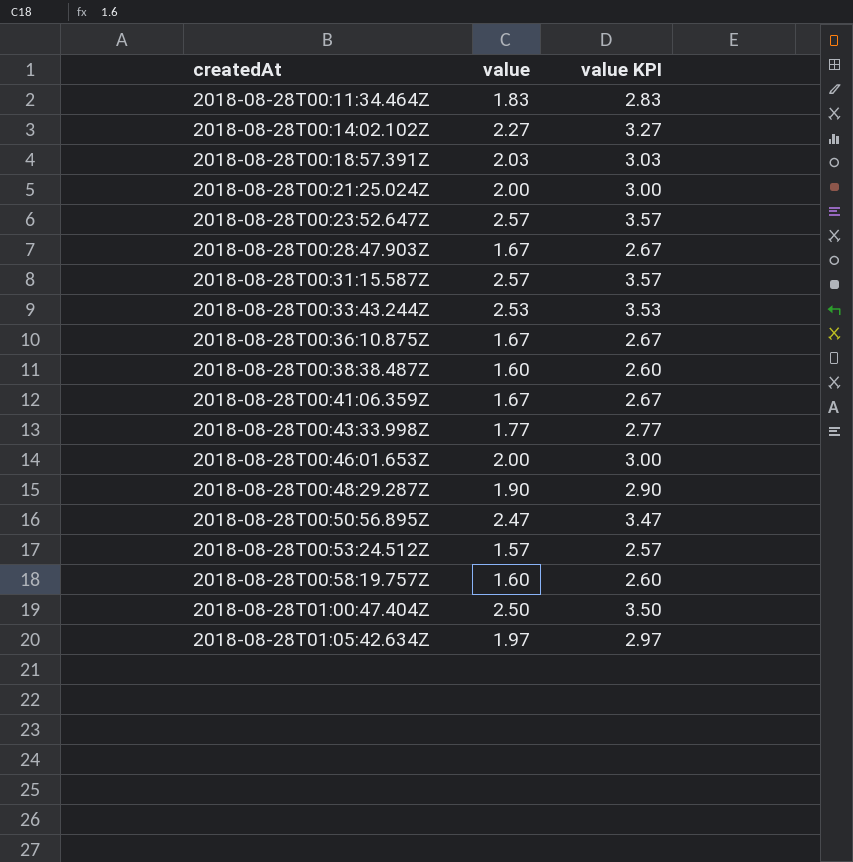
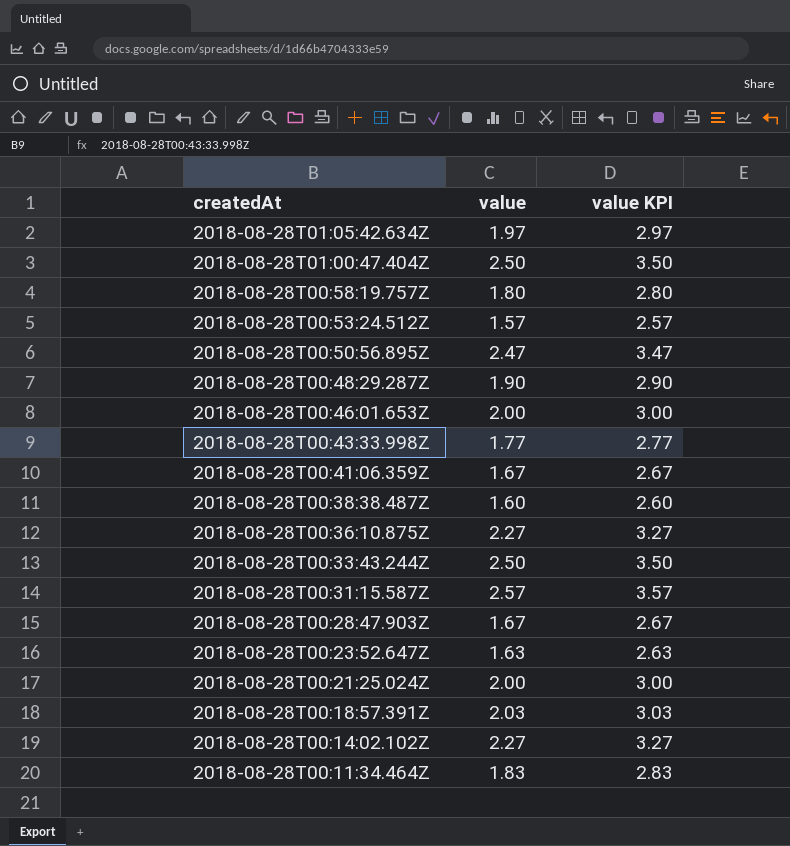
row order: createdAt ascending -> createdAt descending
2018-08-28T00:58:19.757Z | value: 1.60 -> 1.80
2018-08-28T00:58:19.757Z | value KPI: 2.60 -> 2.80
2018-08-28T00:36:10.875Z | value: 1.67 -> 2.27
2018-08-28T00:36:10.875Z | value KPI: 2.67 -> 3.27
2018-08-28T00:33:43.244Z | value: 2.53 -> 2.50
2018-08-28T00:33:43.244Z | value KPI: 3.53 -> 3.50
2018-08-28T00:23:52.647Z | value: 2.57 -> 1.63
2018-08-28T00:23:52.647Z | value KPI: 3.57 -> 2.63

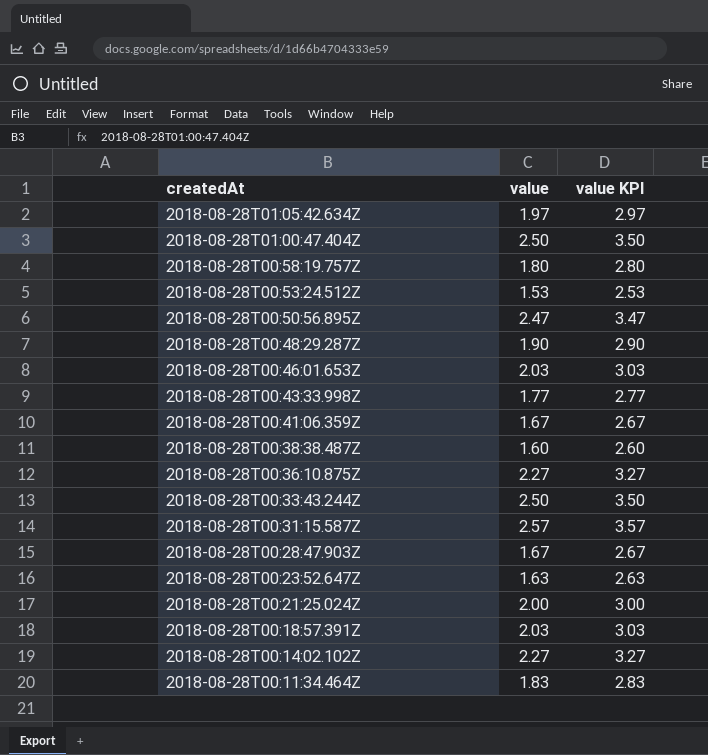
2018-08-28T00:53:24.512Z | value: 1.57 -> 1.53
2018-08-28T00:53:24.512Z | value KPI: 2.57 -> 2.53
2018-08-28T00:46:01.653Z | value: 2.00 -> 2.03
2018-08-28T00:46:01.653Z | value KPI: 3.00 -> 3.03

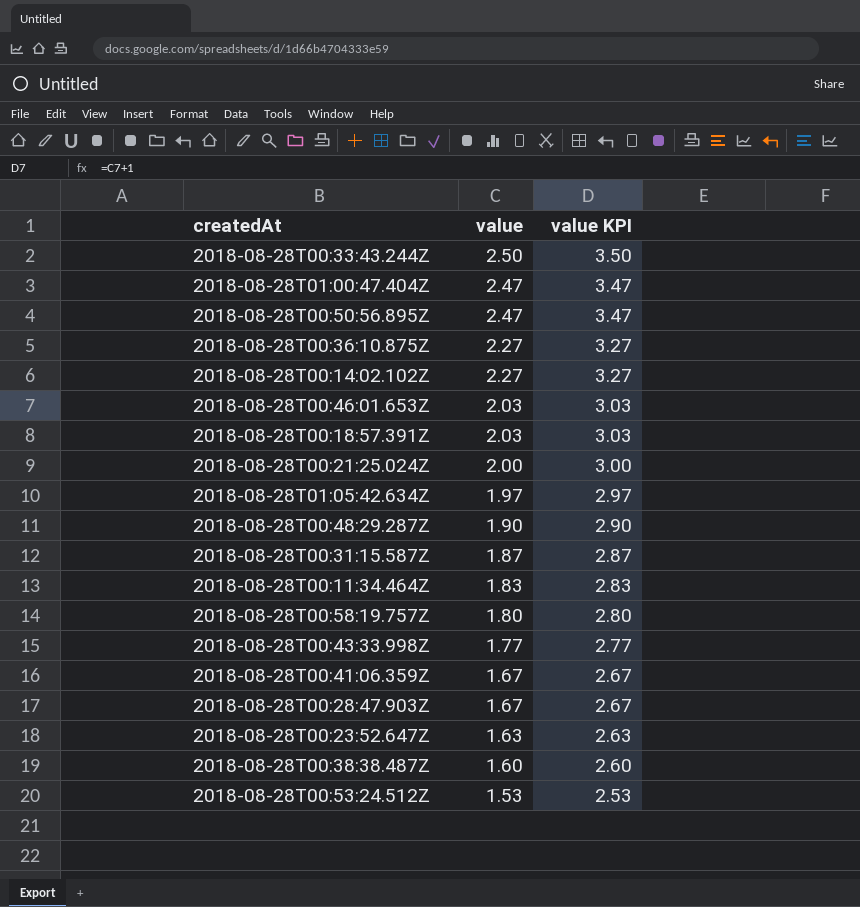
row order: createdAt descending -> value descending
2018-08-28T01:00:47.404Z | value: 2.50 -> 2.47
2018-08-28T01:00:47.404Z | value KPI: 3.50 -> 3.47
2018-08-28T00:31:15.587Z | value: 2.57 -> 1.87
2018-08-28T00:31:15.587Z | value KPI: 3.57 -> 2.87

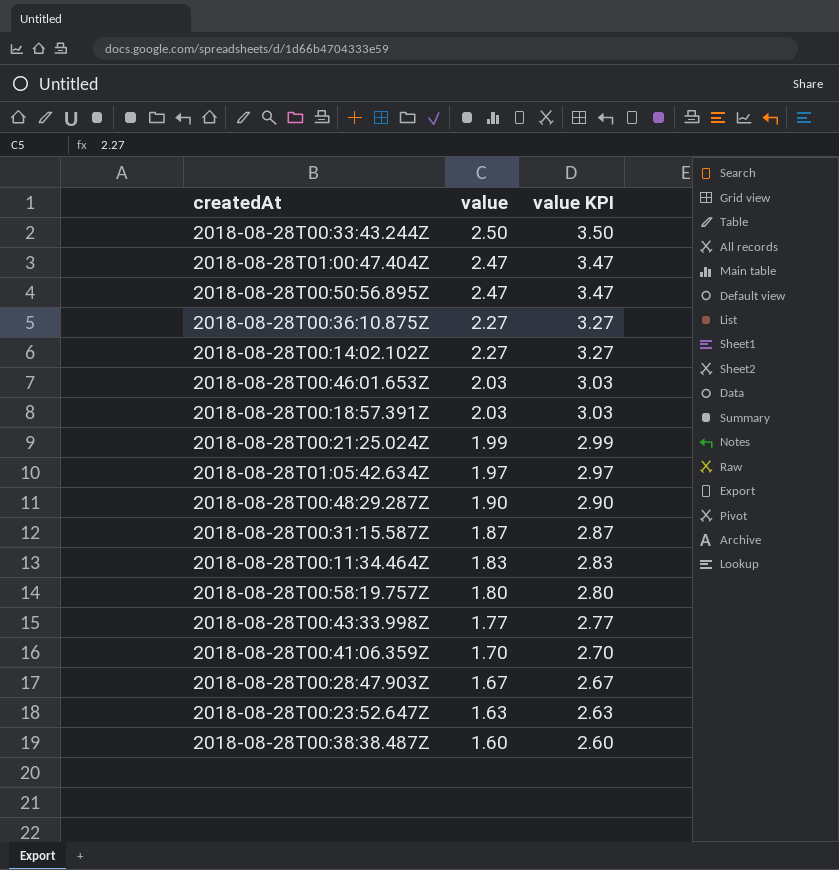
row 2018-08-28T00:53:24.512Z: 1.53 | 2.53 -> none
2018-08-28T00:21:25.024Z | value: 2.00 -> 1.99
2018-08-28T00:21:25.024Z | value KPI: 3.00 -> 2.99
2018-08-28T00:41:06.359Z | value: 1.67 -> 1.70
2018-08-28T00:41:06.359Z | value KPI: 2.67 -> 2.70

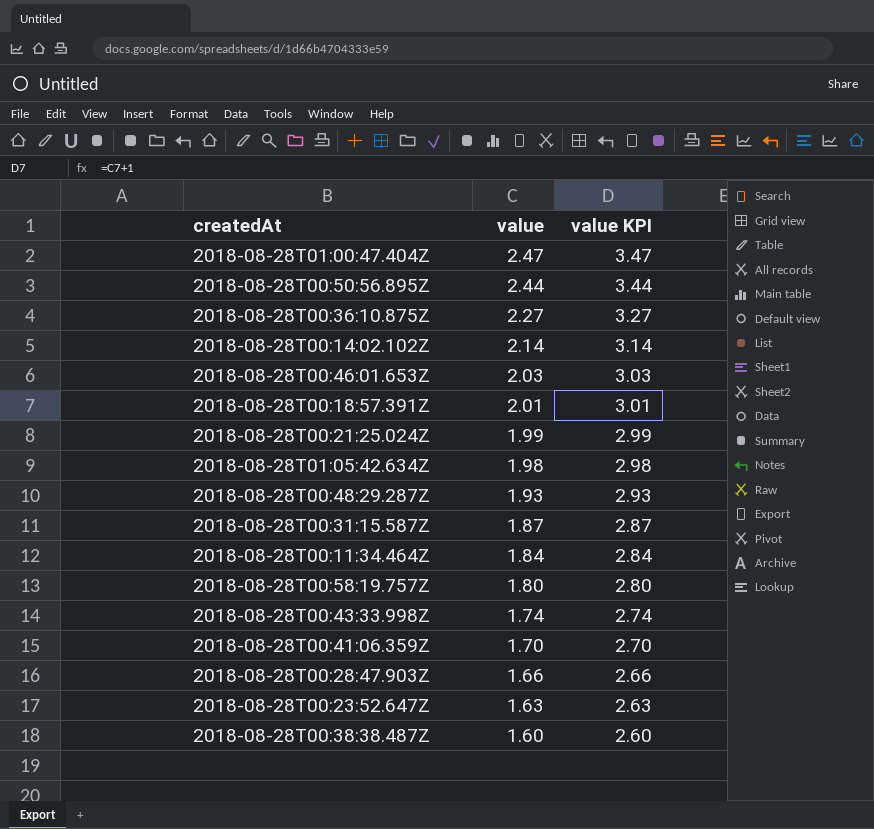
row 2018-08-28T00:33:43.244Z: 2.50 | 3.50 -> none
2018-08-28T00:50:56.895Z | value: 2.47 -> 2.44
2018-08-28T00:50:56.895Z | value KPI: 3.47 -> 3.44
2018-08-28T00:14:02.102Z | value: 2.27 -> 2.14
2018-08-28T00:14:02.102Z | value KPI: 3.27 -> 3.14
2018-08-28T00:18:57.391Z | value: 2.03 -> 2.01
2018-08-28T00:18:57.391Z | value KPI: 3.03 -> 3.01
2018-08-28T01:05:42.634Z | value: 1.97 -> 1.98
2018-08-28T01:05:42.634Z | value KPI: 2.97 -> 2.98
2018-08-28T00:48:29.287Z | value: 1.90 -> 1.93
2018-08-28T00:48:29.287Z | value KPI: 2.90 -> 2.93
2018-08-28T00:11:34.464Z | value: 1.83 -> 1.84
2018-08-28T00:11:34.464Z | value KPI: 2.83 -> 2.84
2018-08-28T00:43:33.998Z | value: 1.77 -> 1.74
2018-08-28T00:43:33.998Z | value KPI: 2.77 -> 2.74
2018-08-28T00:28:47.903Z | value: 1.67 -> 1.66
2018-08-28T00:28:47.903Z | value KPI: 2.67 -> 2.66

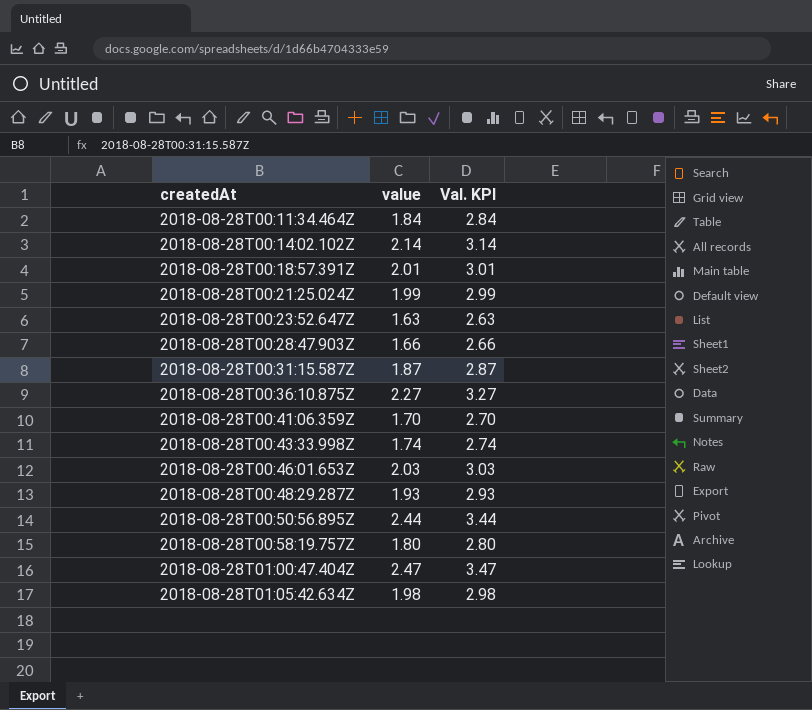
row order: value descending -> createdAt ascending
column name: value KPI -> Val. KPI
row 2018-08-28T00:38:38.487Z: 1.60 | 2.60 -> none

